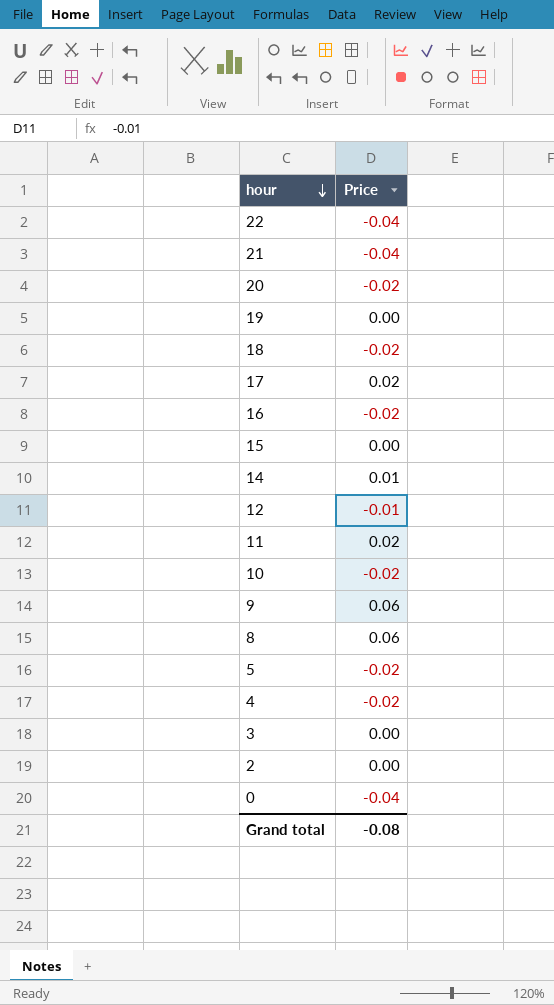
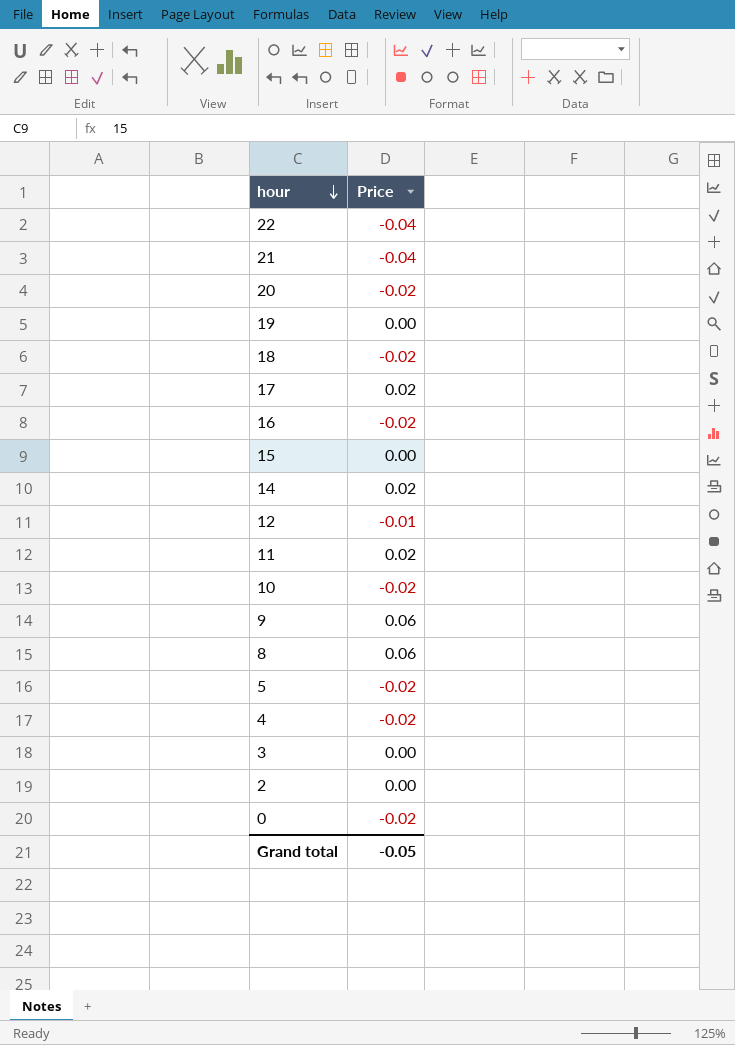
14 | Price: 0.01 -> 0.02
0 | Price: -0.04 -> -0.02
Grand total | Price: -0.08 -> -0.05

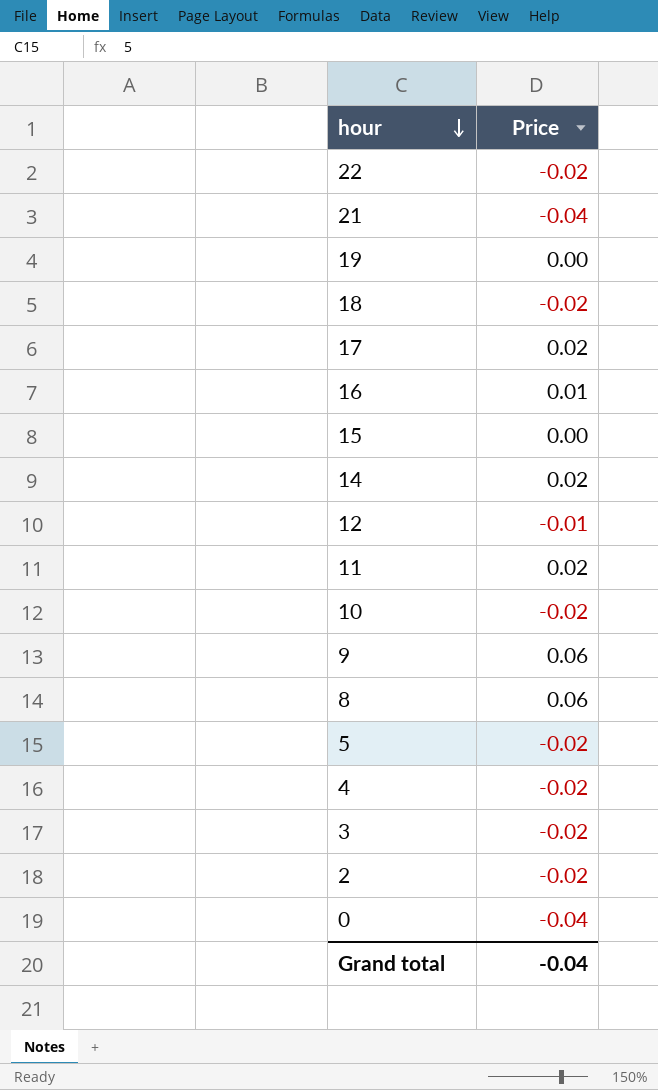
row 20: -0.02 -> none
22 | Price: -0.04 -> -0.02
16 | Price: -0.02 -> 0.01
3 | Price: 0.00 -> -0.02
2 | Price: 0.00 -> -0.02
0 | Price: -0.02 -> -0.04
Grand total | Price: -0.05 -> -0.04

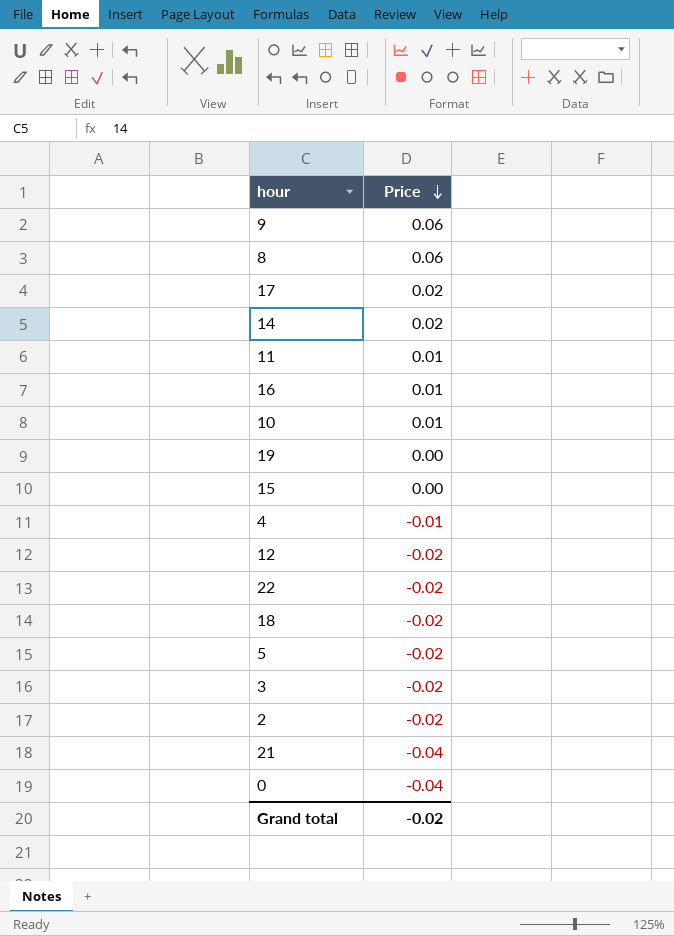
row order: hour descending -> Price descending
11 | Price: 0.02 -> 0.01
10 | Price: -0.02 -> 0.01
4 | Price: -0.02 -> -0.01
12 | Price: -0.01 -> -0.02
Grand total | Price: -0.04 -> -0.02

